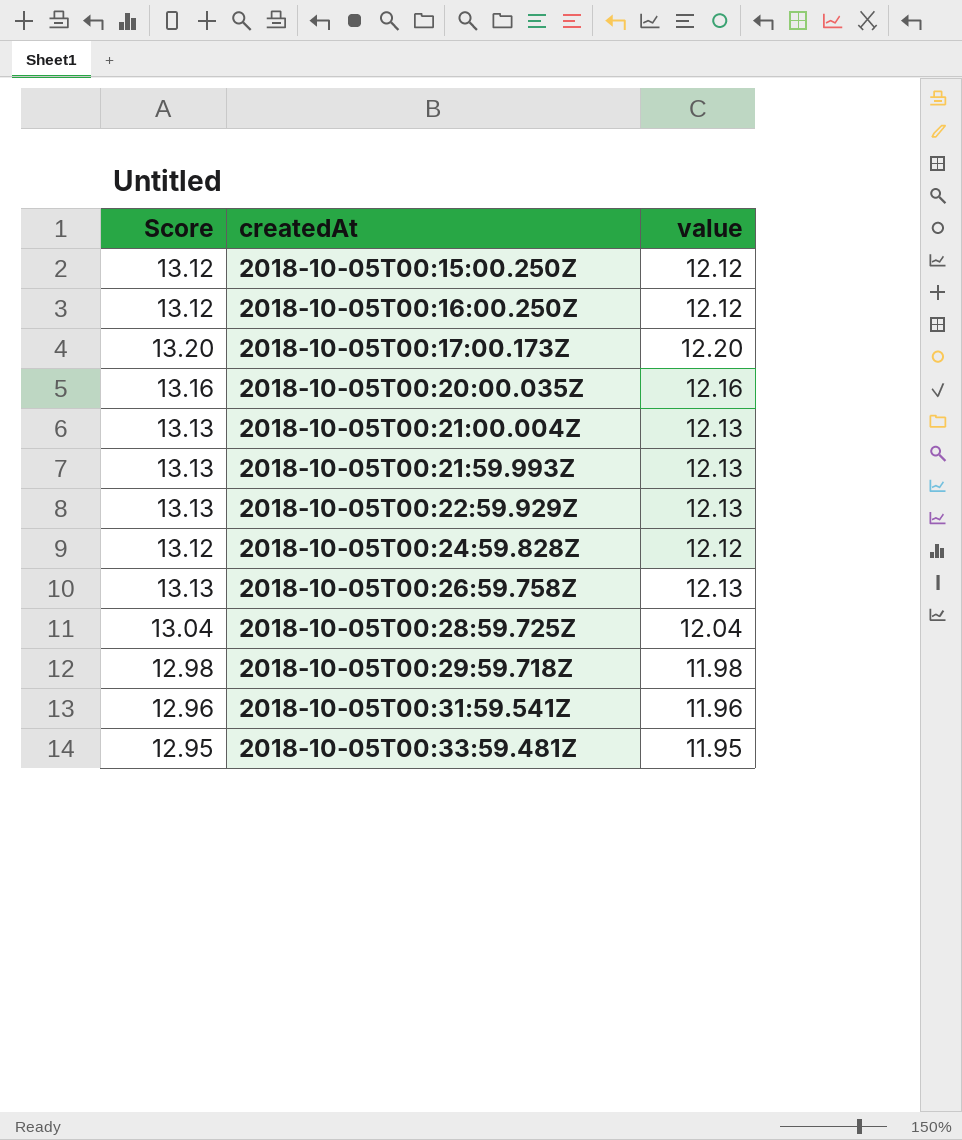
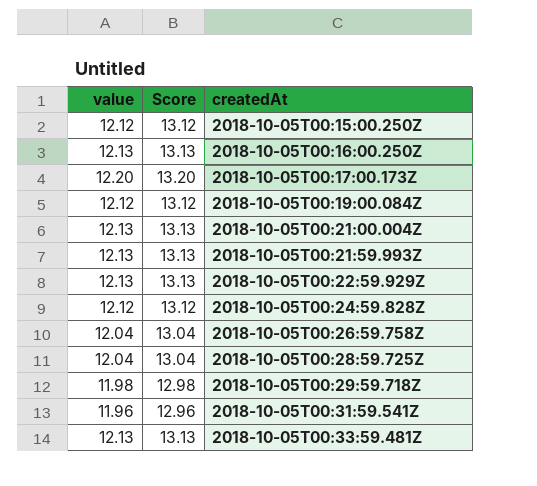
column value | position: 3 -> 1
row 2018-10-05T00:20:00.035Z: 13.16 | 12.16 -> none
2018-10-05T00:16:00.250Z | value: 12.12 -> 12.13
2018-10-05T00:16:00.250Z | Score: 13.12 -> 13.13
row 2018-10-05T00:19:00.084Z: none -> 12.12 | 13.12
2018-10-05T00:26:59.758Z | value: 12.13 -> 12.04
2018-10-05T00:26:59.758Z | Score: 13.13 -> 13.04
2018-10-05T00:33:59.481Z | value: 11.95 -> 12.13
2018-10-05T00:33:59.481Z | Score: 12.95 -> 13.13

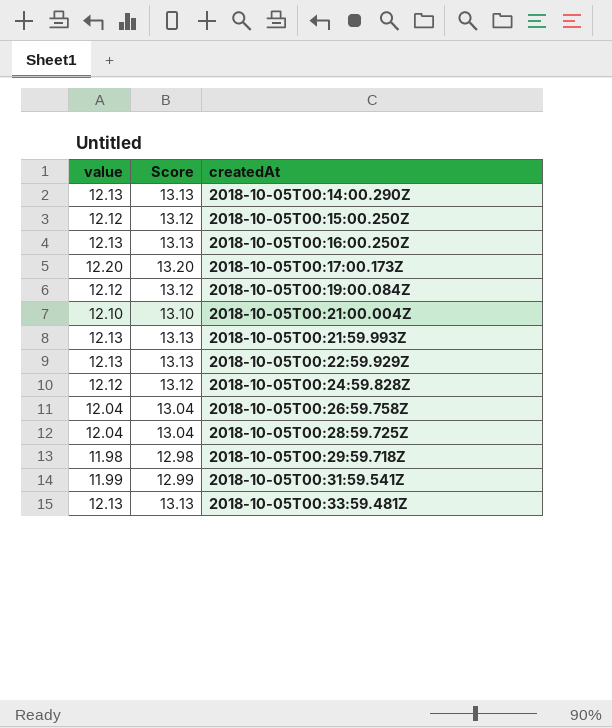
row 2018-10-05T00:14:00.290Z: none -> 12.13 | 13.13
2018-10-05T00:21:00.004Z | value: 12.13 -> 12.10
2018-10-05T00:21:00.004Z | Score: 13.13 -> 13.10
2018-10-05T00:31:59.541Z | value: 11.96 -> 11.99
2018-10-05T00:31:59.541Z | Score: 12.96 -> 12.99

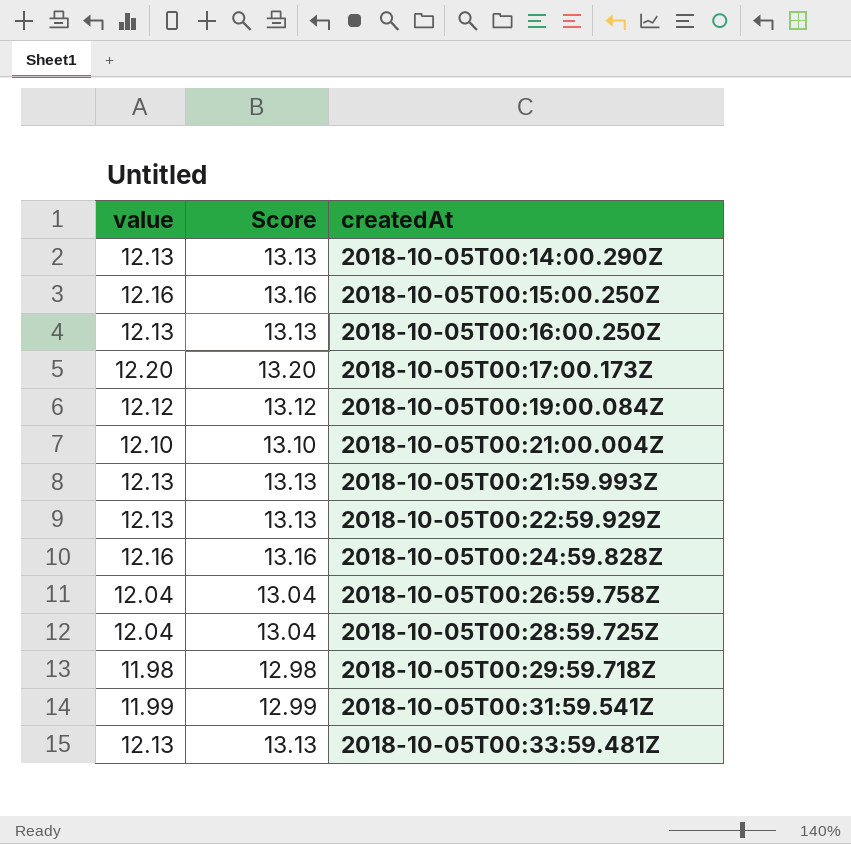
2018-10-05T00:15:00.250Z | value: 12.12 -> 12.16
2018-10-05T00:15:00.250Z | Score: 13.12 -> 13.16
2018-10-05T00:24:59.828Z | value: 12.12 -> 12.16
2018-10-05T00:24:59.828Z | Score: 13.12 -> 13.16

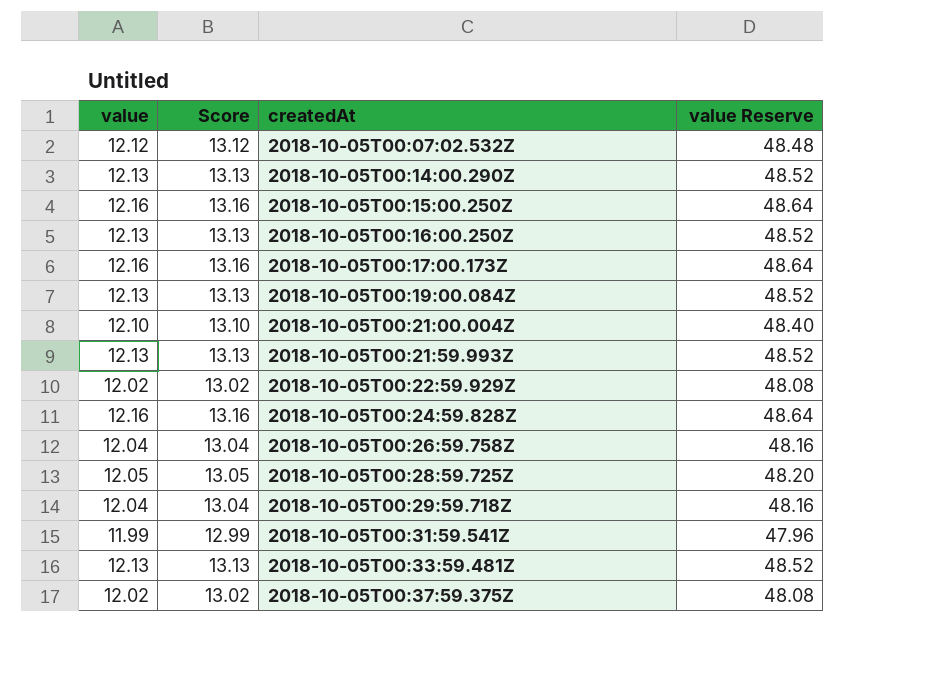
column value Reserve | formula: none -> [value] * 4
row 2018-10-05T00:07:02.532Z: none -> 12.12 | 13.12 | 48.48
2018-10-05T00:17:00.173Z | value: 12.20 -> 12.16
2018-10-05T00:17:00.173Z | Score: 13.20 -> 13.16
2018-10-05T00:19:00.084Z | value: 12.12 -> 12.13
2018-10-05T00:19:00.084Z | Score: 13.12 -> 13.13
2018-10-05T00:22:59.929Z | value: 12.13 -> 12.02
2018-10-05T00:22:59.929Z | Score: 13.13 -> 13.02
2018-10-05T00:28:59.725Z | value: 12.04 -> 12.05
2018-10-05T00:28:59.725Z | Score: 13.04 -> 13.05
2018-10-05T00:29:59.718Z | value: 11.98 -> 12.04
2018-10-05T00:29:59.718Z | Score: 12.98 -> 13.04
row 2018-10-05T00:37:59.375Z: none -> 12.02 | 13.02 | 48.08

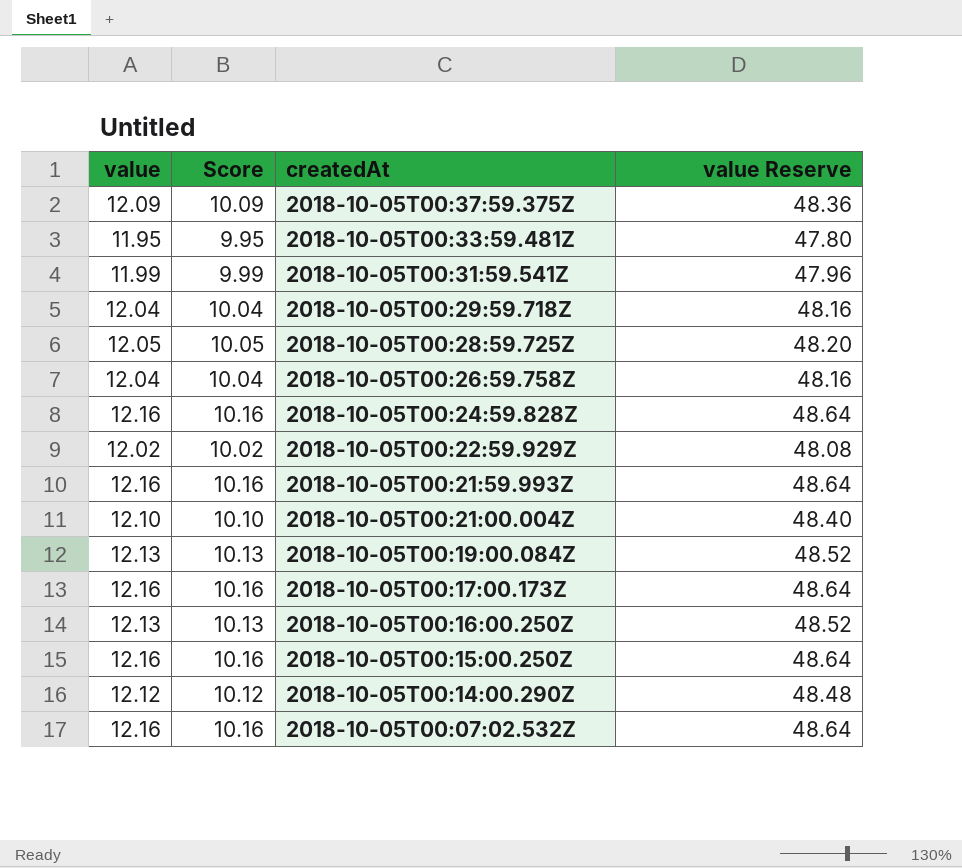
row order: createdAt ascending -> createdAt descending
column Score | formula: [value] + 1 -> [value] - 2
2018-10-05T00:37:59.375Z | value: 12.02 -> 12.09
2018-10-05T00:37:59.375Z | value Reserve: 48.08 -> 48.36
2018-10-05T00:33:59.481Z | value: 12.13 -> 11.95
2018-10-05T00:33:59.481Z | value Reserve: 48.52 -> 47.80
2018-10-05T00:21:59.993Z | value: 12.13 -> 12.16
2018-10-05T00:21:59.993Z | value Reserve: 48.52 -> 48.64
2018-10-05T00:14:00.290Z | value: 12.13 -> 12.12
2018-10-05T00:14:00.290Z | value Reserve: 48.52 -> 48.48
2018-10-05T00:07:02.532Z | value: 12.12 -> 12.16
2018-10-05T00:07:02.532Z | value Reserve: 48.48 -> 48.64

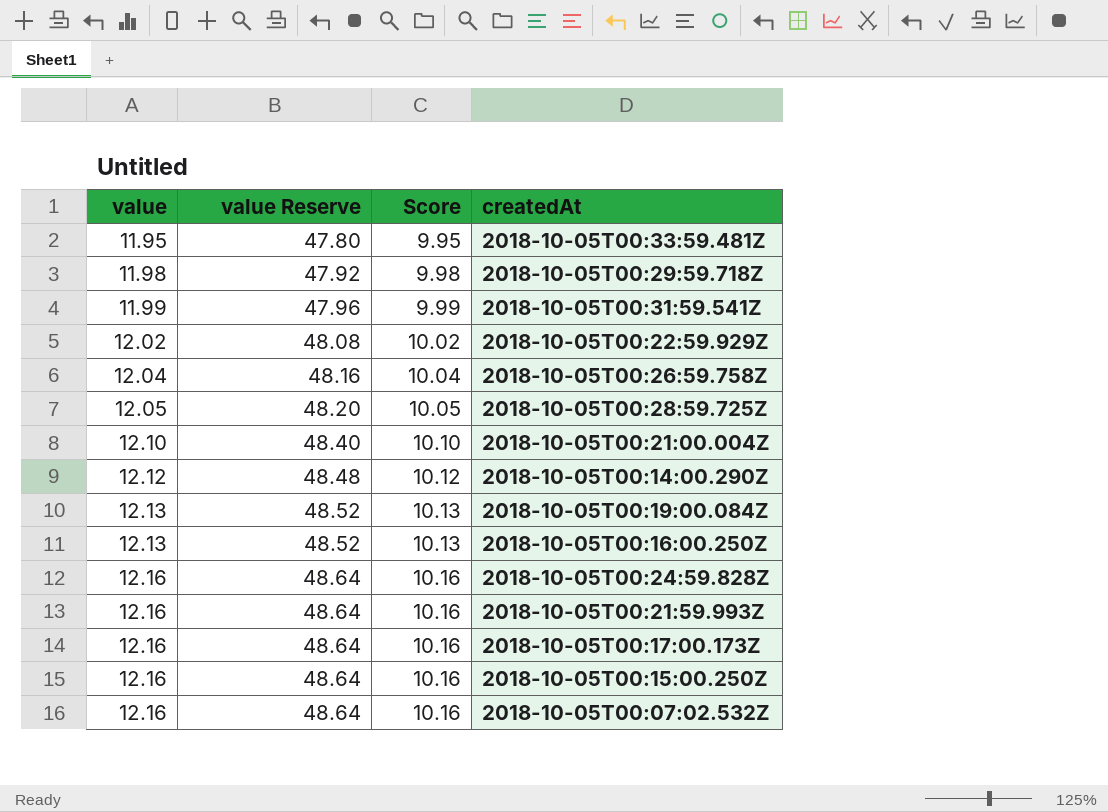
row order: createdAt descending -> value ascending
column value Reserve | position: 4 -> 2
row 2018-10-05T00:37:59.375Z: 12.09 | 10.09 | 48.36 -> none
2018-10-05T00:29:59.718Z | value: 12.04 -> 11.98
2018-10-05T00:29:59.718Z | value Reserve: 48.16 -> 47.92
2018-10-05T00:29:59.718Z | Score: 10.04 -> 9.98

